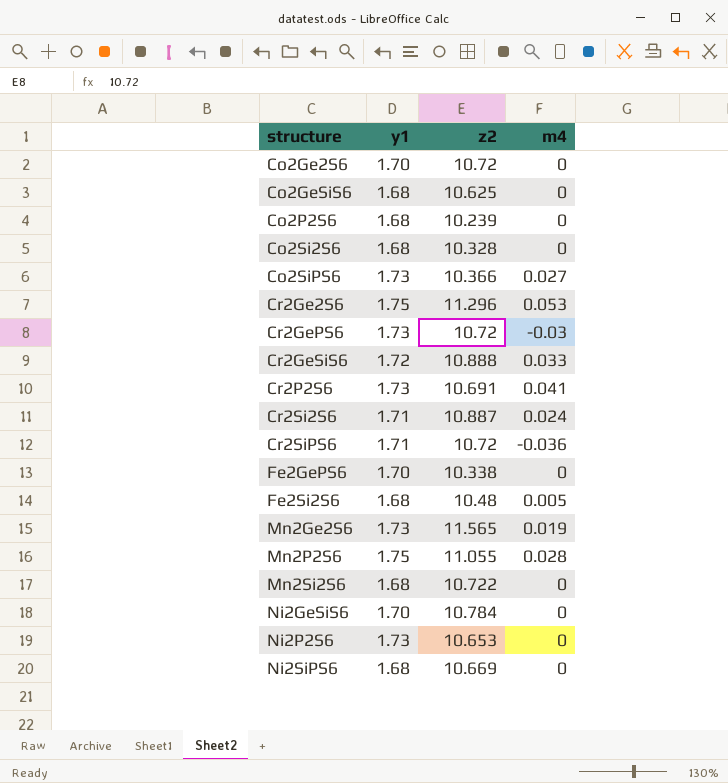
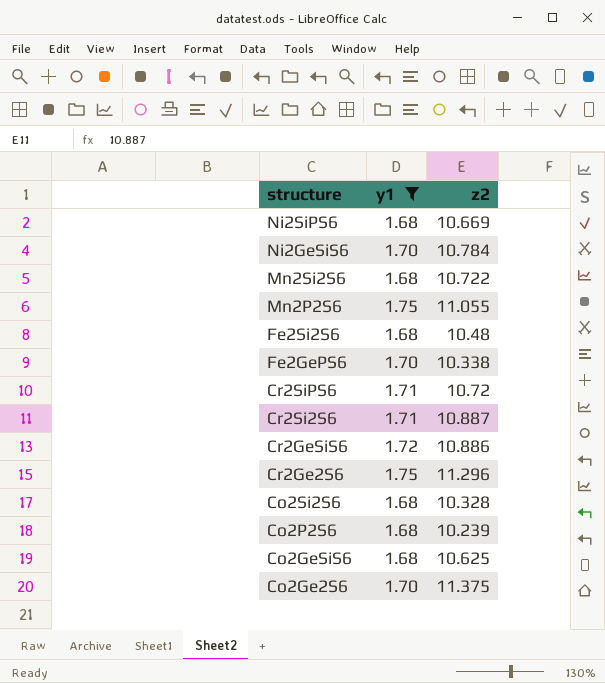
filter: none -> y1 != 1.73
row order: structure ascending -> structure descending
column m4 | position: 4 -> none
Cr2GeSiS6 | z2: 10.888 -> 10.886
Co2Ge2S6 | z2: 10.72 -> 11.375

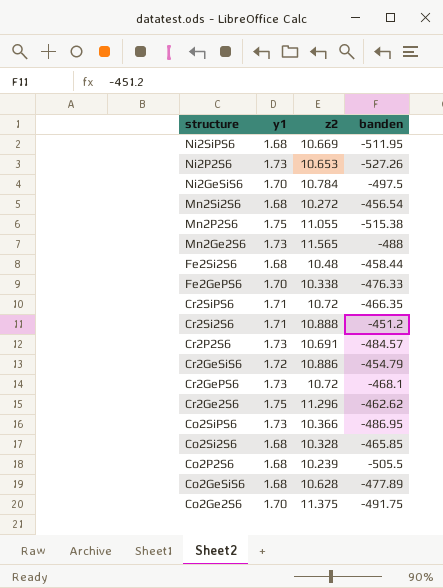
filter: y1 != 1.73 -> none
column banden | position: none -> 4
Mn2Si2S6 | z2: 10.722 -> 10.272
Cr2Si2S6 | z2: 10.887 -> 10.888
Co2GeSiS6 | z2: 10.625 -> 10.628

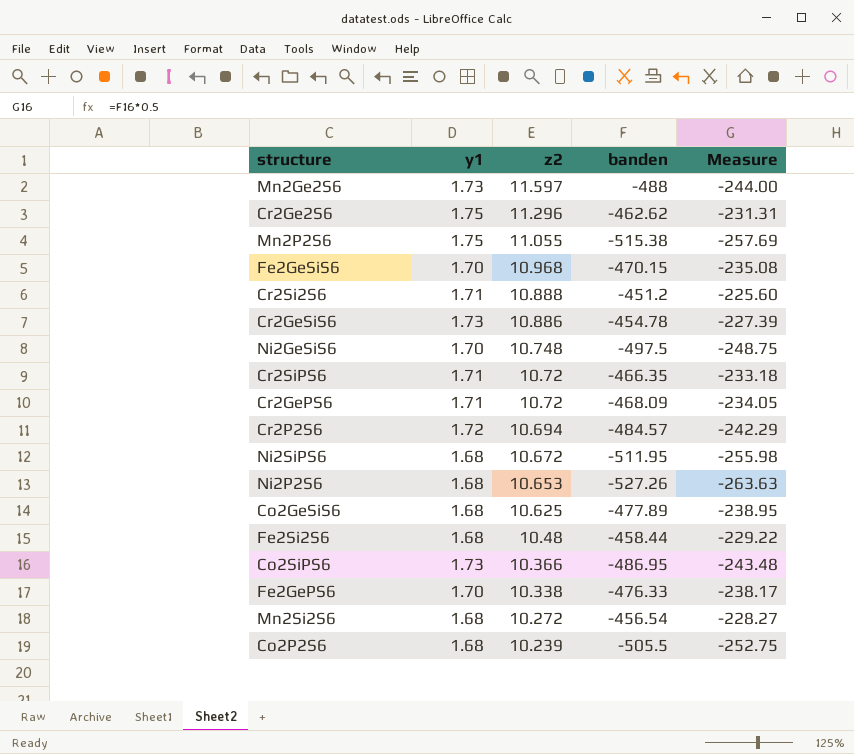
row order: structure descending -> z2 descending
column Measure | formula: none -> [banden] * 0.5
row Co2Si2S6: 1.68 | 10.328 | -465.85 -> none
row Co2Ge2S6: 1.70 | 11.375 | -491.75 -> none
Mn2Ge2S6 | z2: 11.565 -> 11.597
row Fe2GeSiS6: none -> 1.70 | 10.968 | -470.15 | -235.08
Cr2GeSiS6 | y1: 1.72 -> 1.73
Cr2GeSiS6 | banden: -454.79 -> -454.78
Ni2GeSiS6 | z2: 10.784 -> 10.748
Cr2GePS6 | y1: 1.73 -> 1.71
Cr2GePS6 | banden: -468.1 -> -468.09
Cr2P2S6 | y1: 1.73 -> 1.72
Cr2P2S6 | z2: 10.691 -> 10.694
Ni2SiPS6 | z2: 10.669 -> 10.672
Ni2P2S6 | y1: 1.73 -> 1.68
Co2GeSiS6 | z2: 10.628 -> 10.625

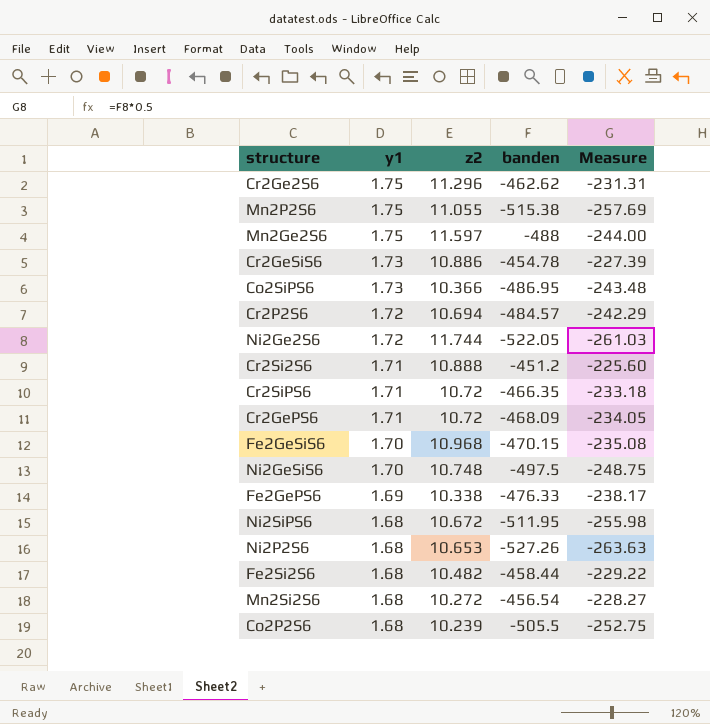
row order: z2 descending -> y1 descending
row Co2GeSiS6: 1.68 | 10.625 | -477.89 | -238.95 -> none
Mn2Ge2S6 | y1: 1.73 -> 1.75
row Ni2Ge2S6: none -> 1.72 | 11.744 | -522.05 | -261.03
Fe2GePS6 | y1: 1.70 -> 1.69
Fe2Si2S6 | z2: 10.48 -> 10.482

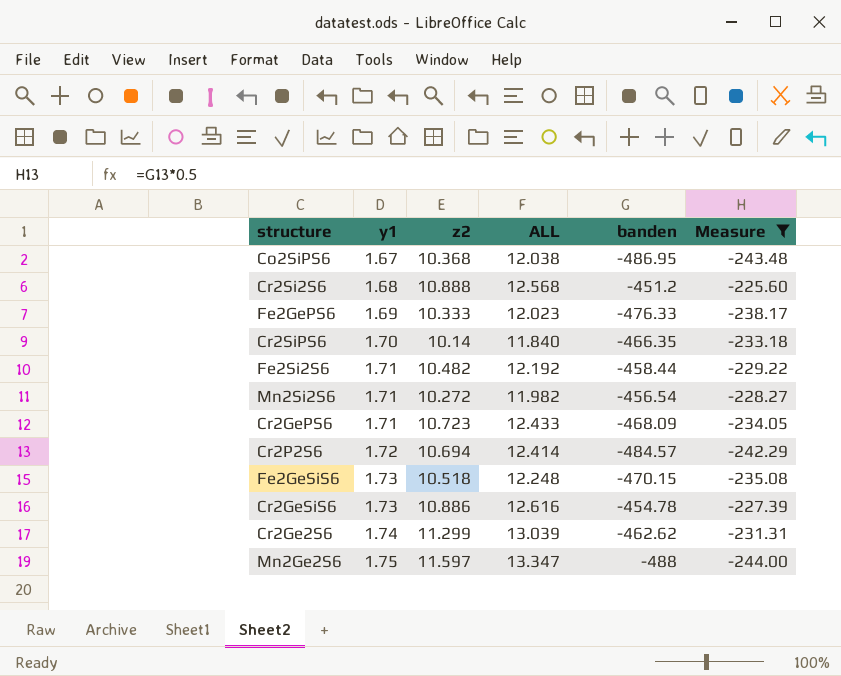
filter: none -> Measure >= -244.00
row order: y1 descending -> y1 ascending
column ALL | formula: none -> [y1] + [z2]
Co2SiPS6 | y1: 1.73 -> 1.67
Co2SiPS6 | z2: 10.366 -> 10.368
Cr2Si2S6 | y1: 1.71 -> 1.68
Fe2GePS6 | z2: 10.338 -> 10.333
Cr2SiPS6 | y1: 1.71 -> 1.70
Cr2SiPS6 | z2: 10.72 -> 10.14
Fe2Si2S6 | y1: 1.68 -> 1.71
Mn2Si2S6 | y1: 1.68 -> 1.71
Cr2GePS6 | z2: 10.72 -> 10.723
Fe2GeSiS6 | y1: 1.70 -> 1.73
Fe2GeSiS6 | z2: 10.968 -> 10.518
Cr2Ge2S6 | y1: 1.75 -> 1.74
Cr2Ge2S6 | z2: 11.296 -> 11.299

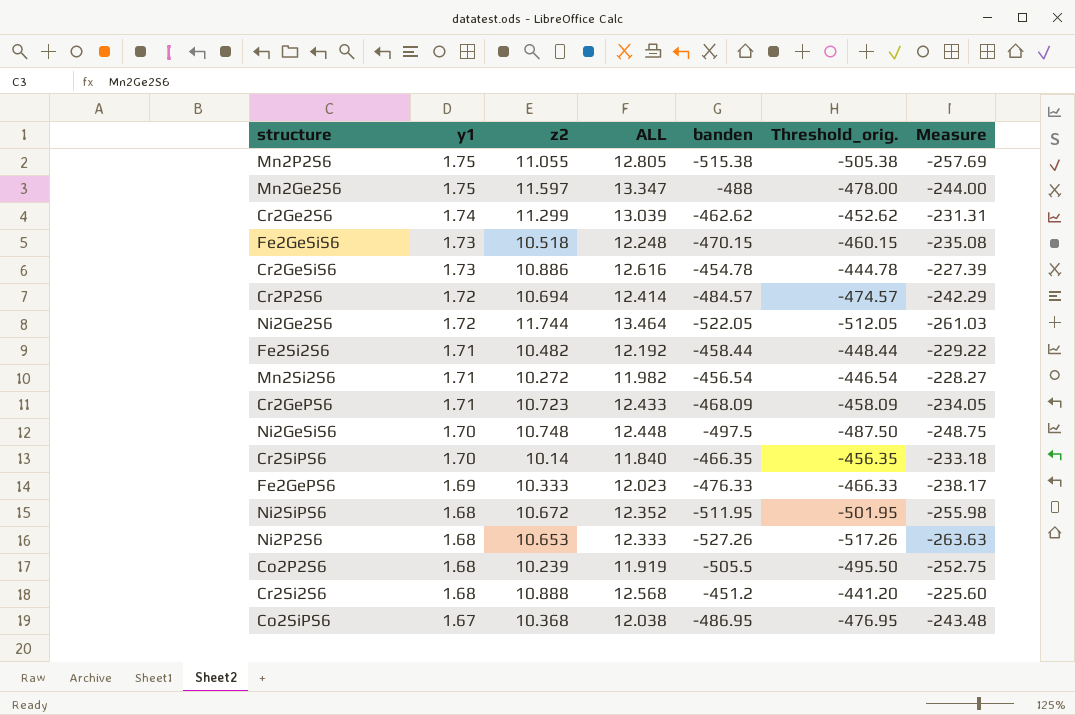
filter: Measure >= -244.00 -> none
row order: y1 ascending -> y1 descending
column Threshold_orig. | formula: none -> [banden] + 10

